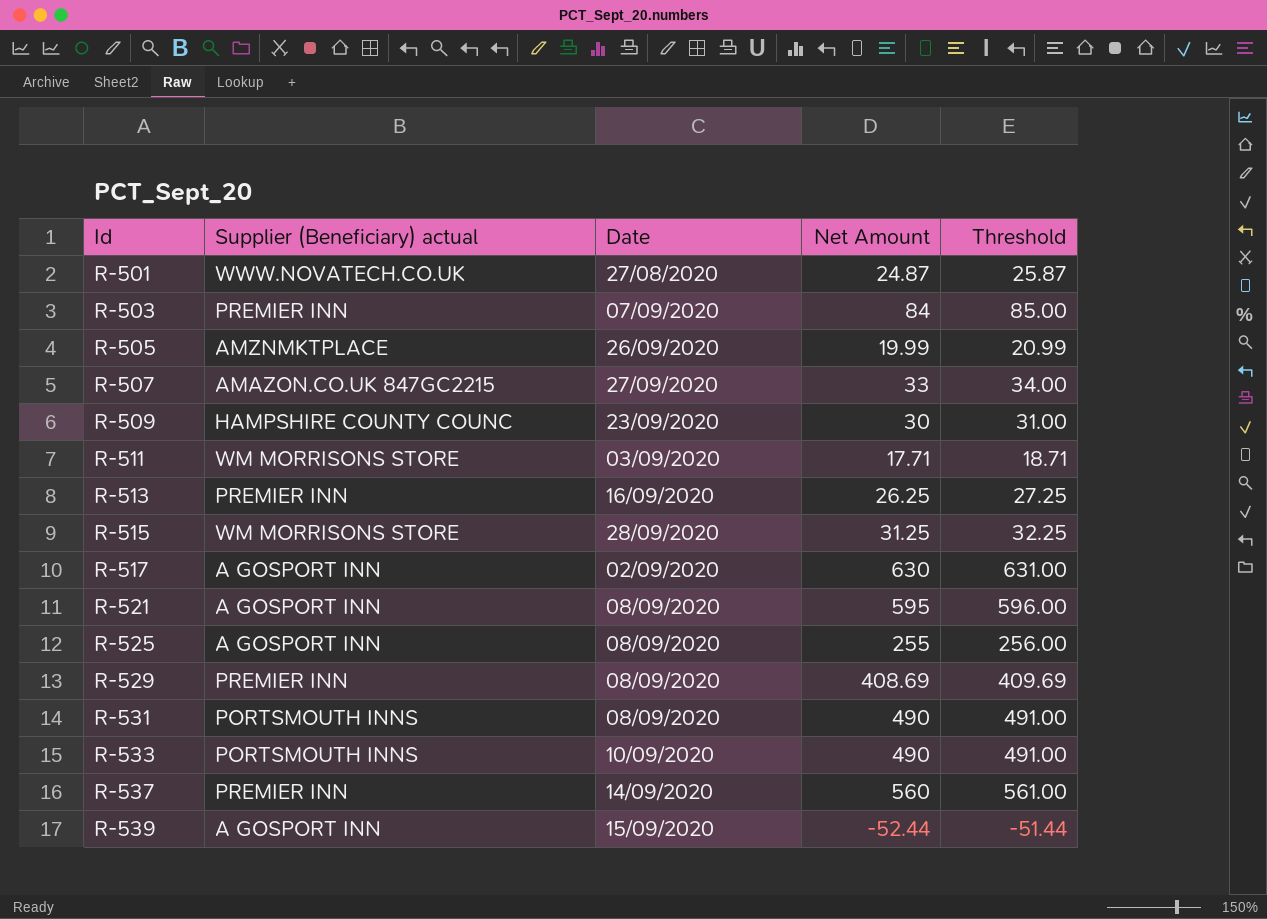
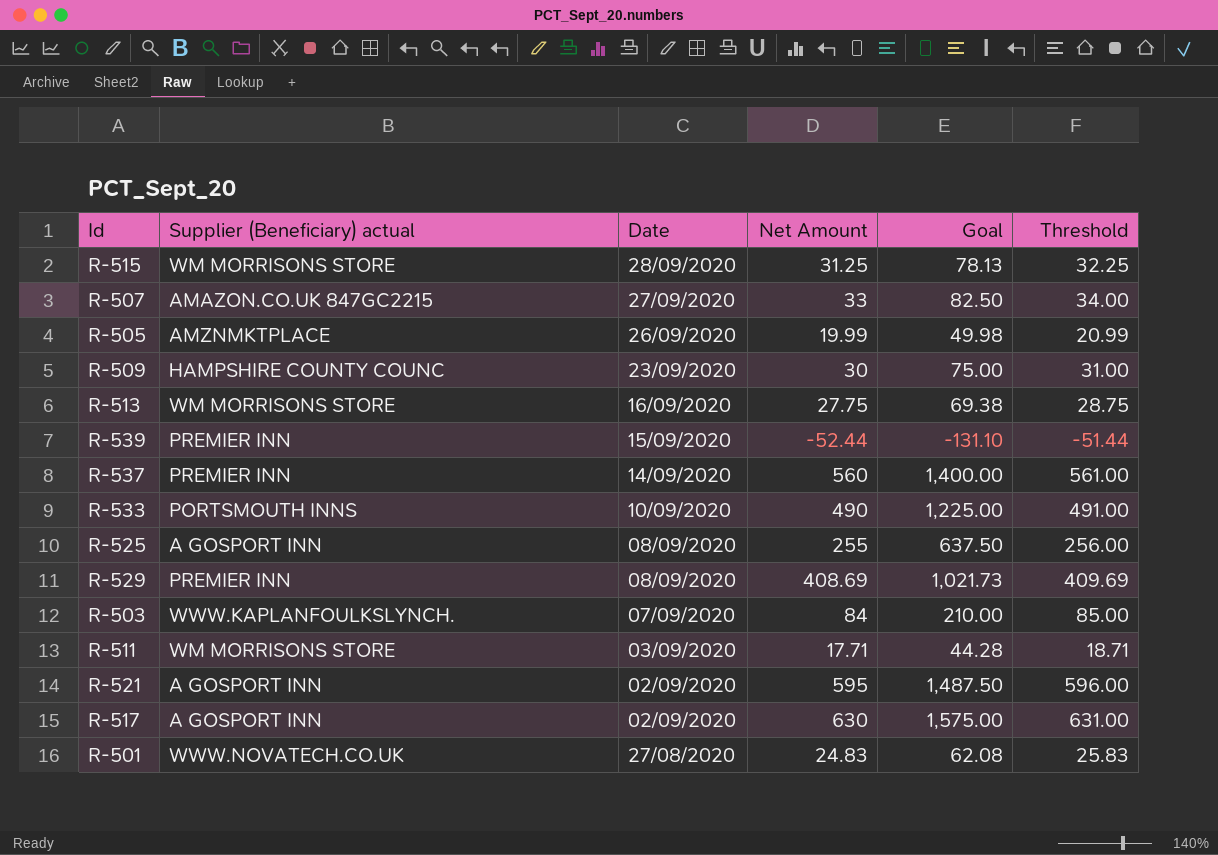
row order: Id ascending -> Date descending
column Goal | formula: none -> [Net Amount] * 2.5
row R-531: PORTSMOUTH INNS | 08/09/2020 | 490 | 491.00 -> none
R-513 | Supplier (Beneficiary) actual: PREMIER INN -> WM MORRISONS STORE
R-513 | Net Amount: 26.25 -> 27.75
R-513 | Threshold: 27.25 -> 28.75
R-539 | Supplier (Beneficiary) actual: A GOSPORT INN -> PREMIER INN
R-503 | Supplier (Beneficiary) actual: PREMIER INN -> WWW.KAPLANFOULKSLYNCH.
R-521 | Date: 08/09/2020 -> 02/09/2020
R-501 | Net Amount: 24.87 -> 24.83
R-501 | Threshold: 25.87 -> 25.83

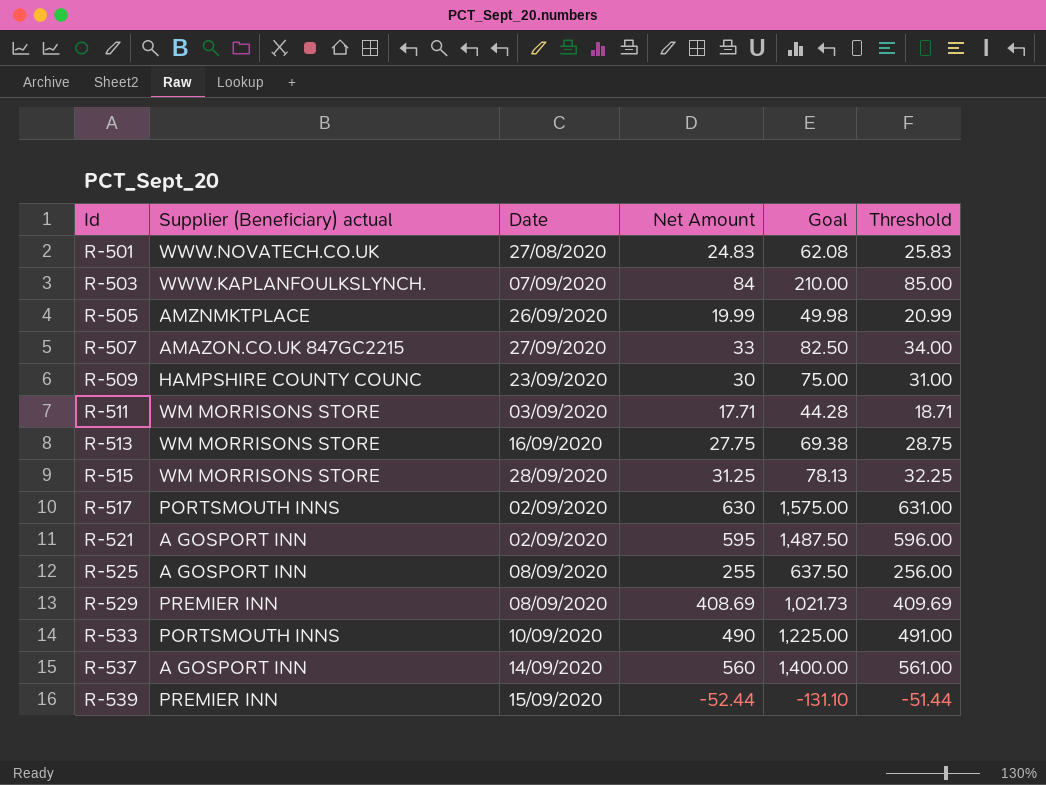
row order: Date descending -> Id ascending
R-517 | Supplier (Beneficiary) actual: A GOSPORT INN -> PORTSMOUTH INNS
R-537 | Supplier (Beneficiary) actual: PREMIER INN -> A GOSPORT INN

